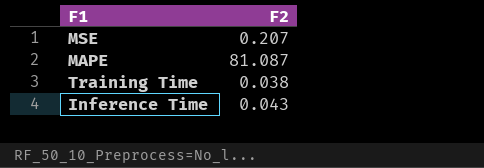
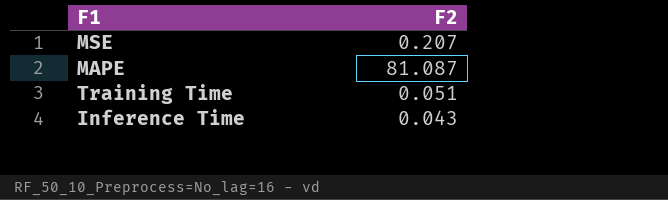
Training Time | F2: 0.038 -> 0.051

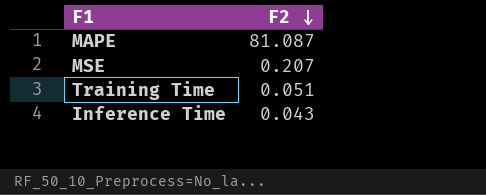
row order: none -> F2 descending

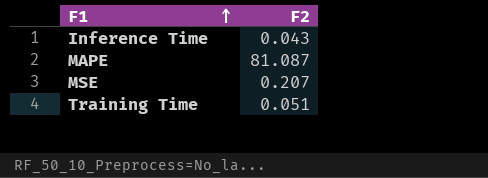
row order: F2 descending -> F1 ascending

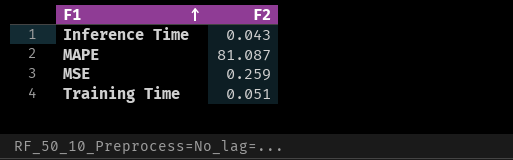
MSE | F2: 0.207 -> 0.259

